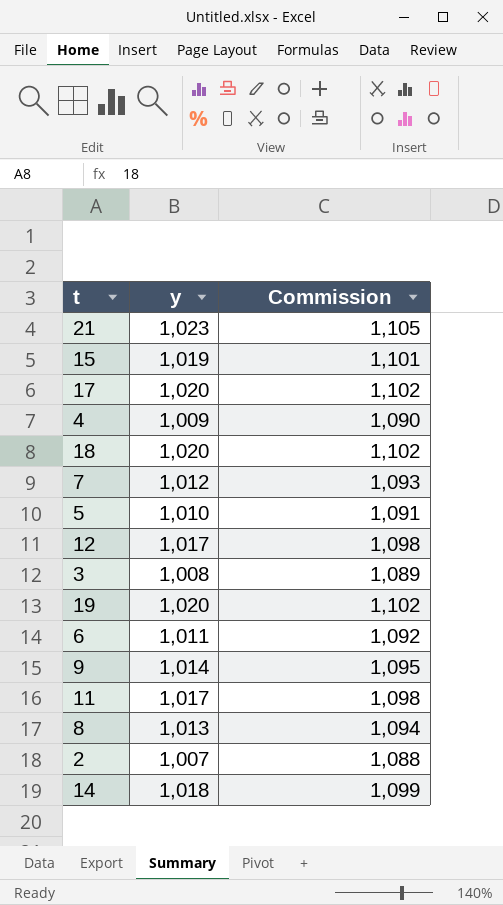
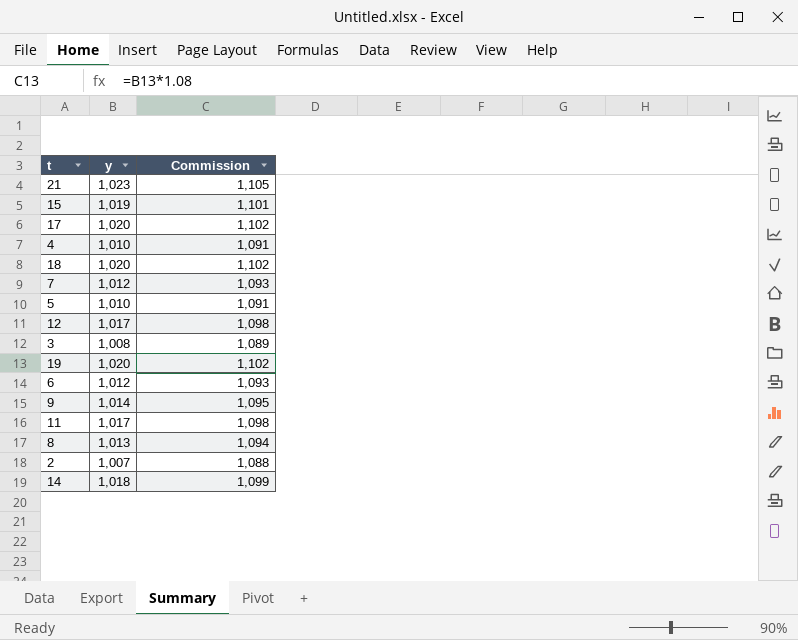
4 | y: 1,009 -> 1,010
4 | Commission: 1,090 -> 1,091
6 | y: 1,011 -> 1,012
6 | Commission: 1,092 -> 1,093

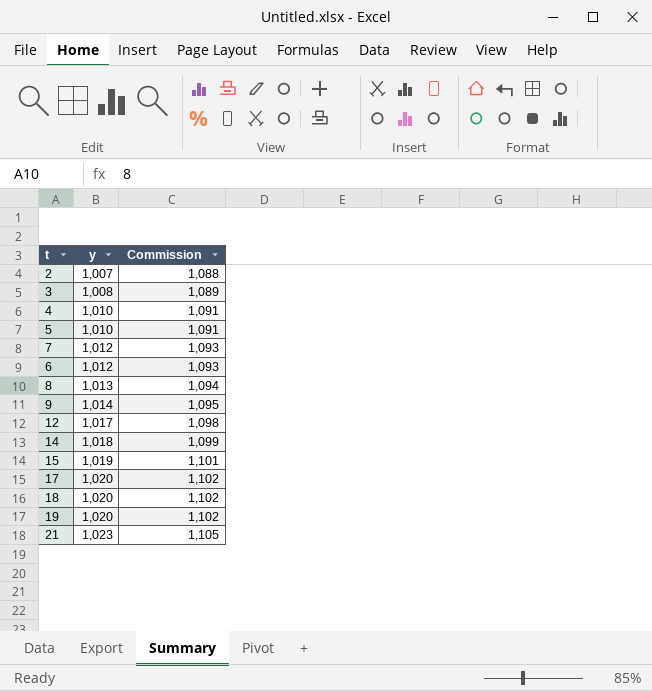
row order: none -> y ascending
row 11: 1,017 | 1,098 -> none

